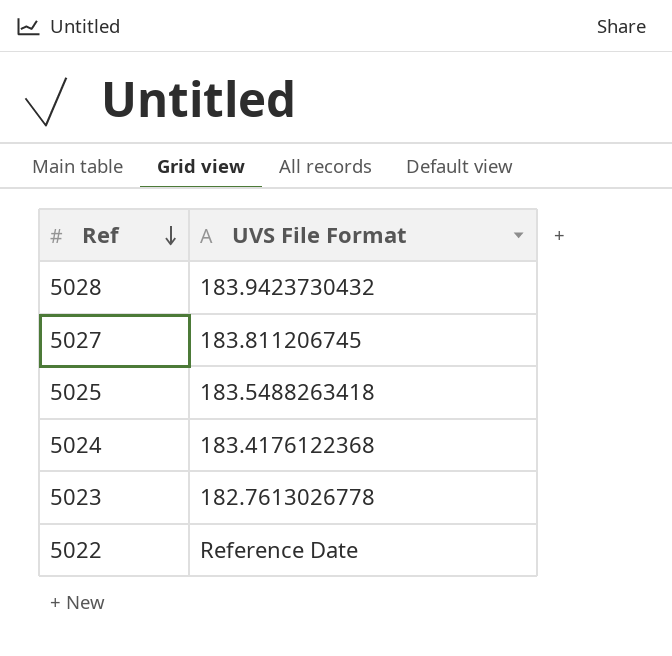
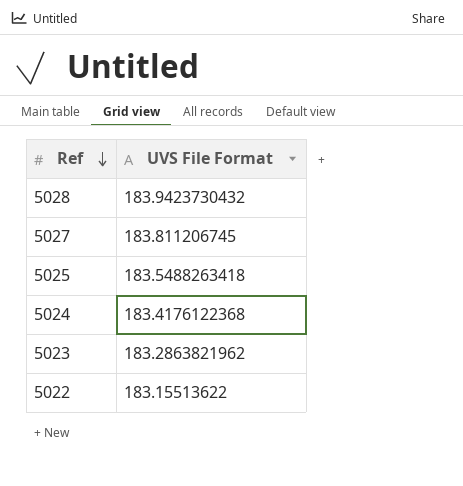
5023 | UVS File Format: 182.7613026778 -> 183.2863821962
5022 | UVS File Format: Reference Date -> 183.15513622

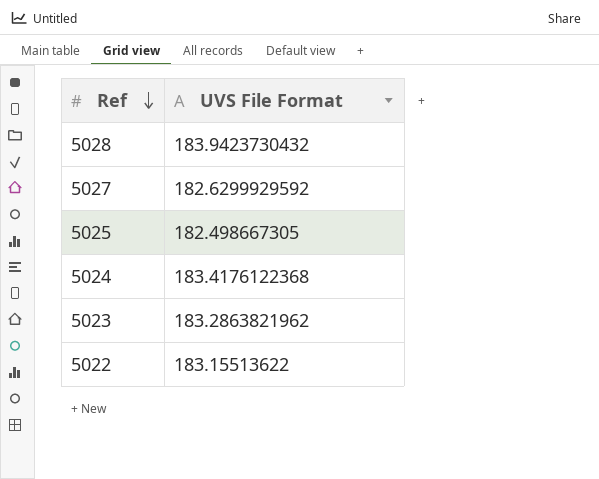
5027 | UVS File Format: 183.811206745 -> 182.6299929592
5025 | UVS File Format: 183.5488263418 -> 182.498667305

